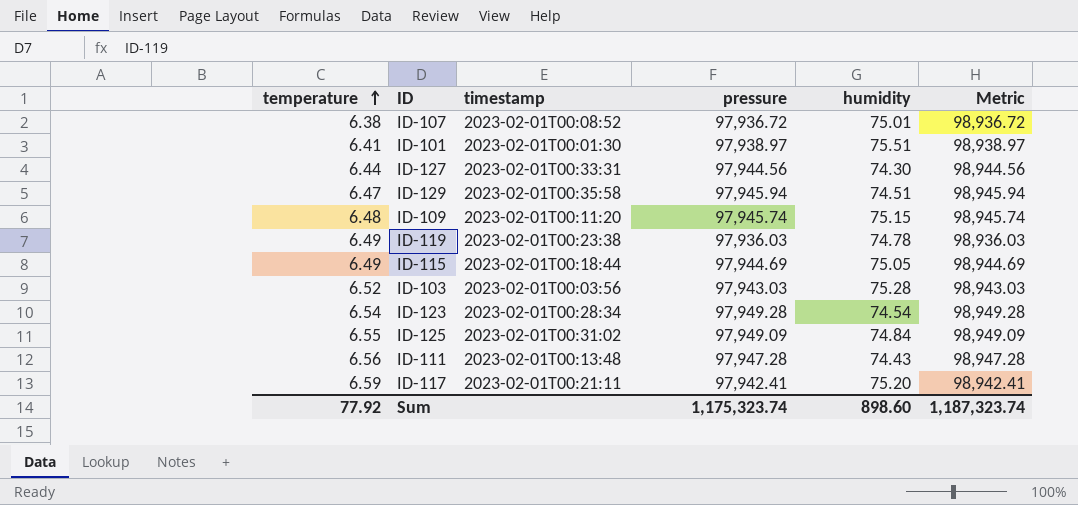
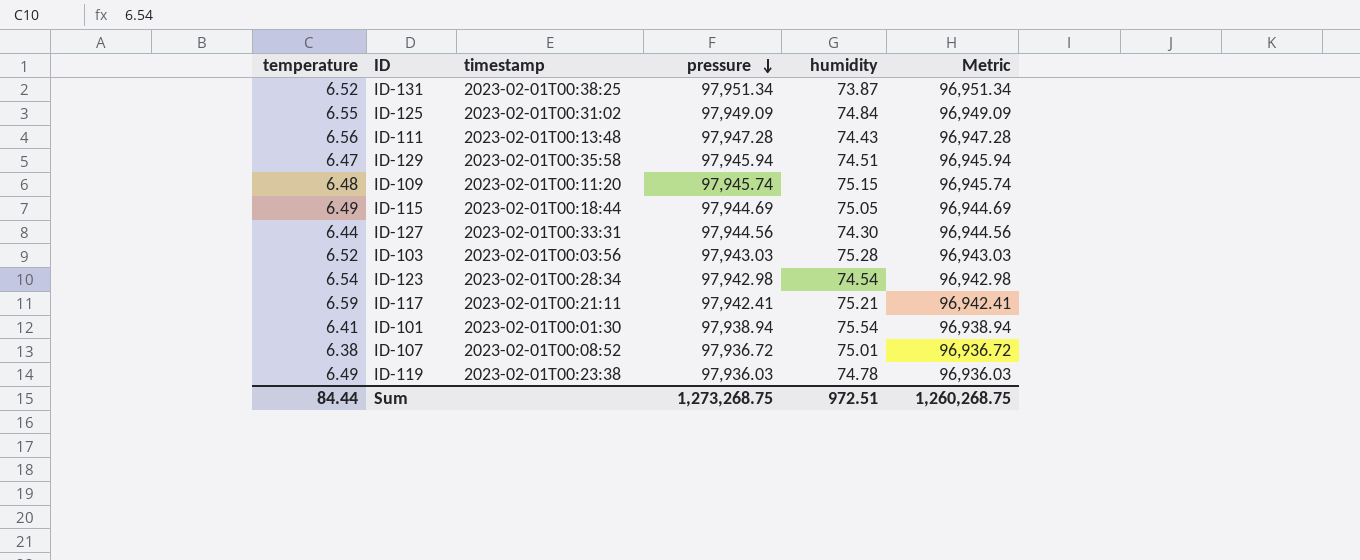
row order: temperature ascending -> pressure descending
column Metric | formula: [pressure] + 1000 -> [pressure] - 1000
row ID-131: none -> 6.52 | 2023-02-01T00:38:25 | 97,951.34 | 73.87 | 96,951.34
ID-123 | pressure: 97,949.28 -> 97,942.98
ID-117 | humidity: 75.20 -> 75.21
ID-101 | pressure: 97,938.97 -> 97,938.94
ID-101 | humidity: 75.51 -> 75.54
Sum | temperature: 77.92 -> 84.44
Sum | pressure: 1,175,323.74 -> 1,273,268.75
Sum | humidity: 898.60 -> 972.51
Sum | Metric: 1,187,323.74 -> 1,260,268.75

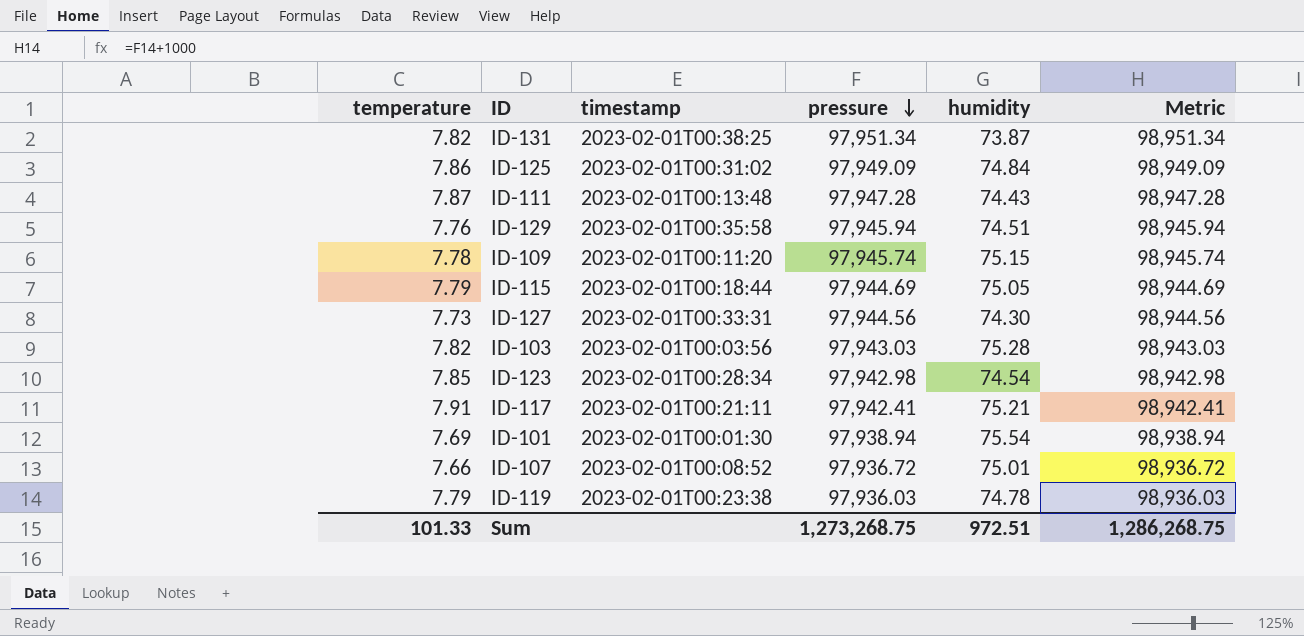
column Metric | formula: [pressure] - 1000 -> [pressure] + 1000
ID-131 | temperature: 6.52 -> 7.82
ID-125 | temperature: 6.55 -> 7.86
ID-111 | temperature: 6.56 -> 7.87
ID-129 | temperature: 6.47 -> 7.76
ID-109 | temperature: 6.48 -> 7.78
ID-115 | temperature: 6.49 -> 7.79
ID-127 | temperature: 6.44 -> 7.73
ID-103 | temperature: 6.52 -> 7.82
ID-123 | temperature: 6.54 -> 7.85
ID-117 | temperature: 6.59 -> 7.91
ID-101 | temperature: 6.41 -> 7.69
ID-107 | temperature: 6.38 -> 7.66
ID-119 | temperature: 6.49 -> 7.79
Sum | temperature: 84.44 -> 101.33
Sum | Metric: 1,260,268.75 -> 1,286,268.75

